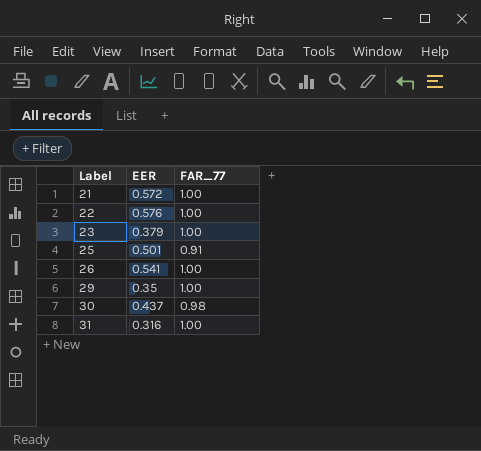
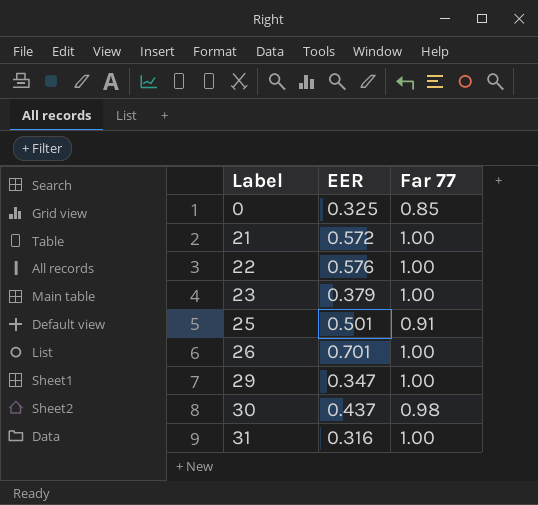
column name: FAR_77 -> Far 77
row 0: none -> 0.325 | 0.85
26 | EER: 0.541 -> 0.701
29 | EER: 0.35 -> 0.347

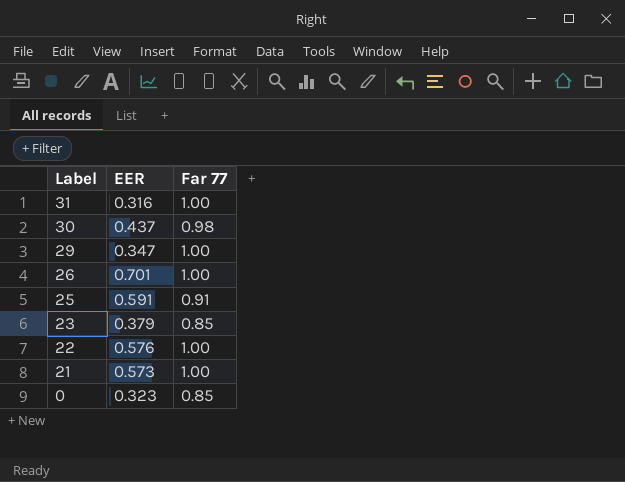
row order: Label ascending -> Label descending
25 | EER: 0.501 -> 0.591
23 | Far 77: 1.00 -> 0.85
21 | EER: 0.572 -> 0.573
0 | EER: 0.325 -> 0.323

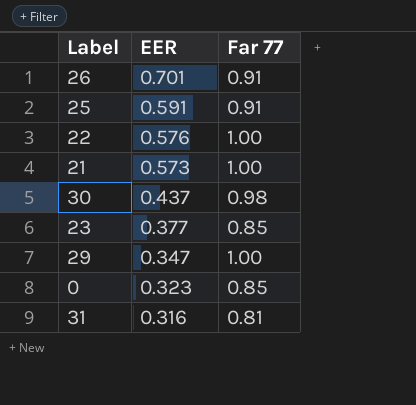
row order: Label descending -> EER descending
26 | Far 77: 1.00 -> 0.91
23 | EER: 0.379 -> 0.377
31 | Far 77: 1.00 -> 0.81

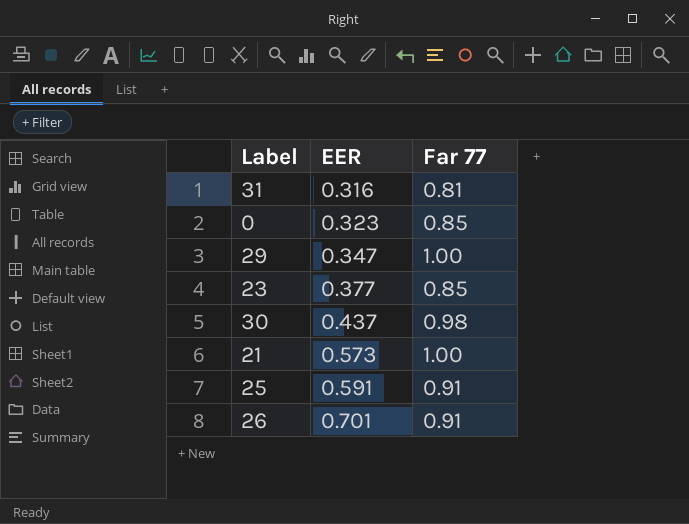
row order: EER descending -> EER ascending
row 22: 0.576 | 1.00 -> none

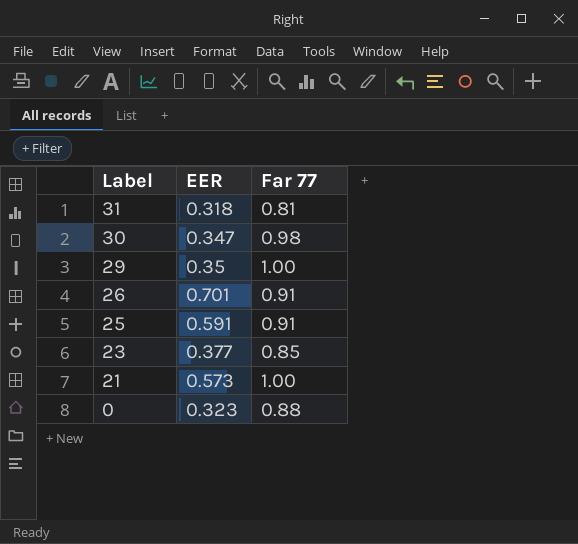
row order: EER ascending -> Label descending
31 | EER: 0.316 -> 0.318
30 | EER: 0.437 -> 0.347
29 | EER: 0.347 -> 0.35
0 | Far 77: 0.85 -> 0.88

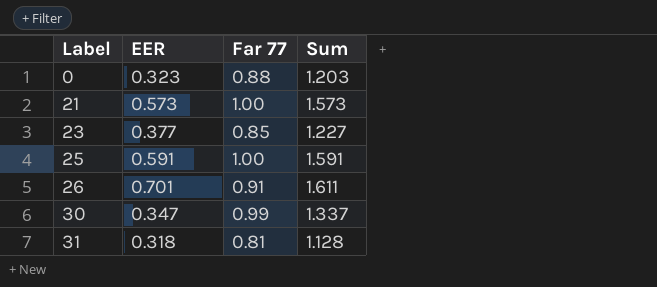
row order: Label descending -> Label ascending
column Sum | formula: none -> [EER] + [Far 77]
row 29: 0.35 | 1.00 -> none
25 | Far 77: 0.91 -> 1.00
30 | Far 77: 0.98 -> 0.99

